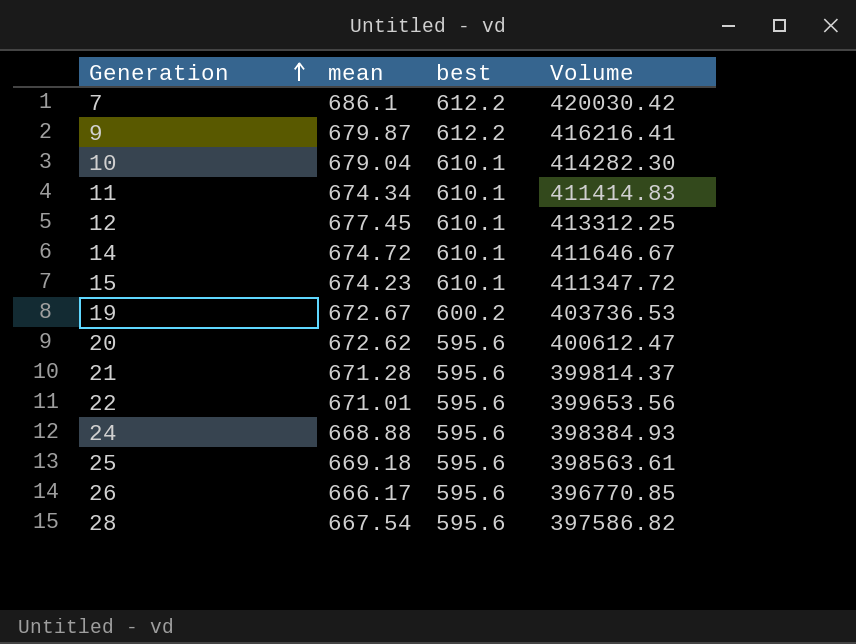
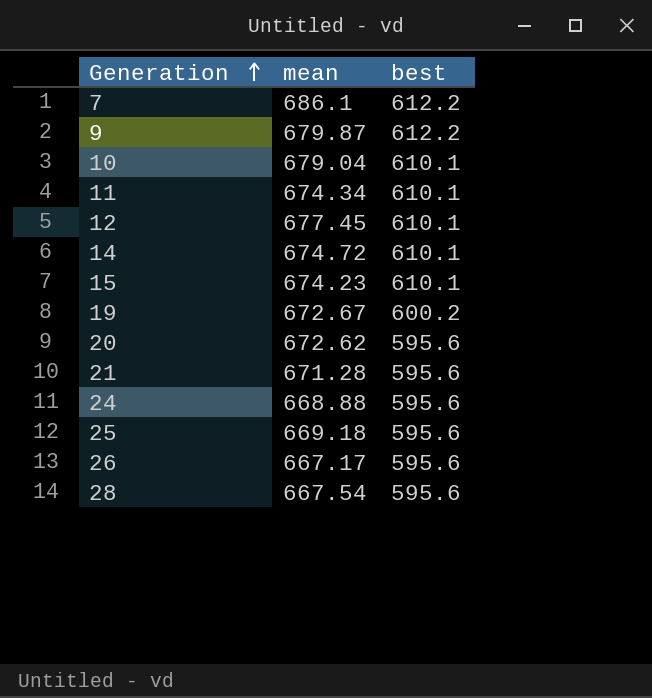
column Volume | formula: [mean] * [best] -> none
row 22: 671.01 | 595.6 | 399653.56 -> none
26 | mean: 666.17 -> 667.17

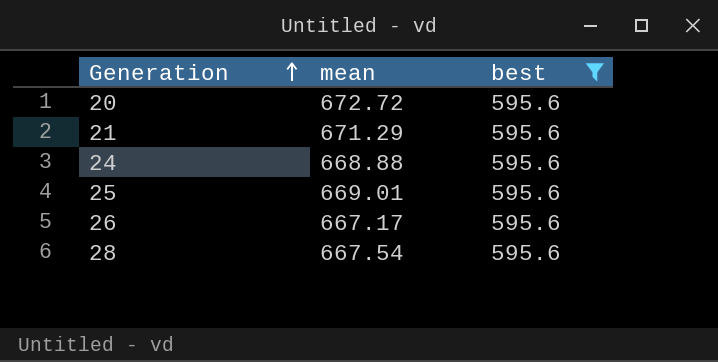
filter: none -> best = 595.6
20 | mean: 672.62 -> 672.72
21 | mean: 671.28 -> 671.29
25 | mean: 669.18 -> 669.01

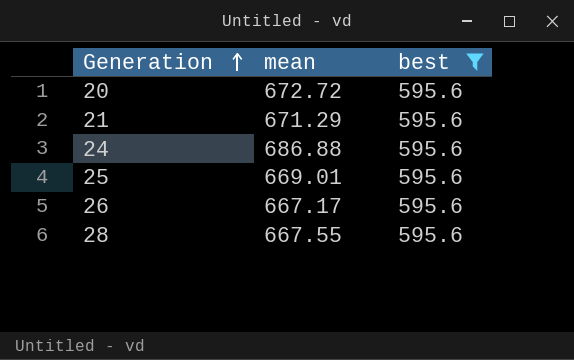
24 | mean: 668.88 -> 686.88
28 | mean: 667.54 -> 667.55

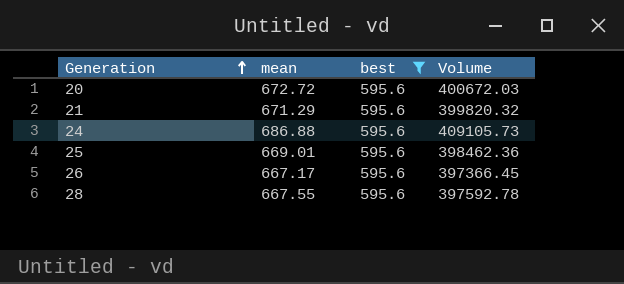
column Volume | formula: none -> [mean] * [best]

